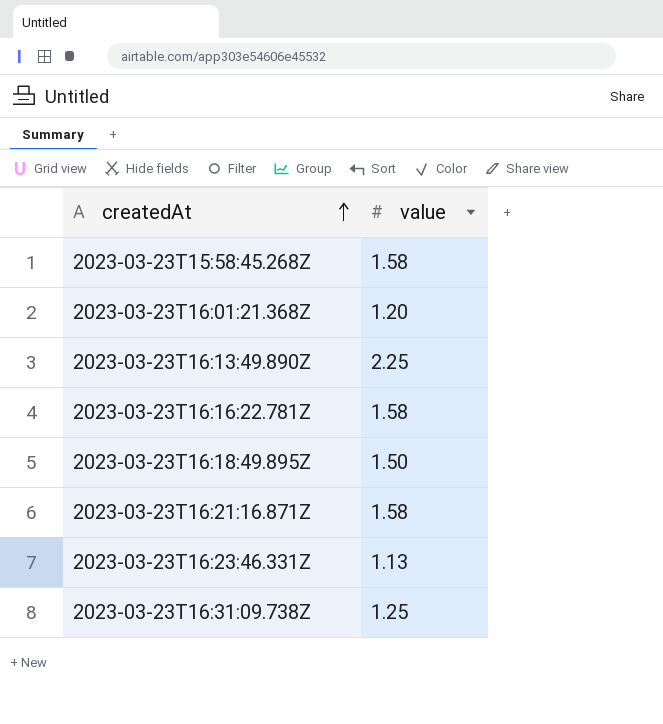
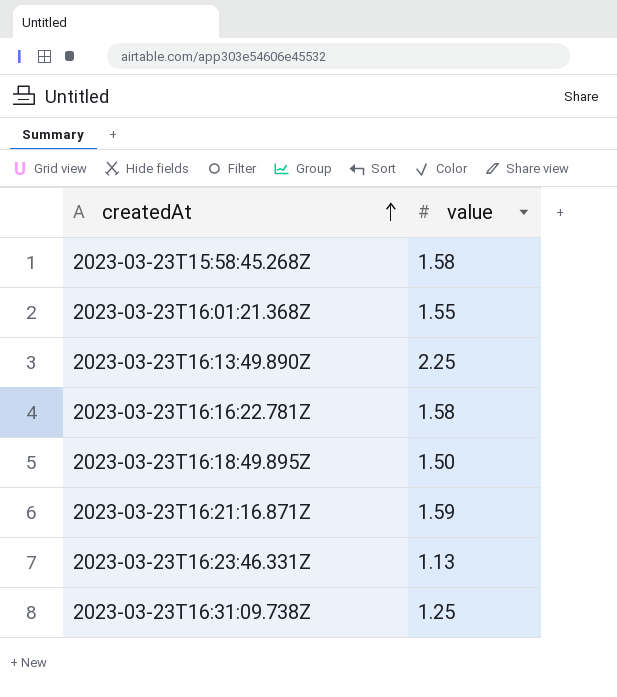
2023-03-23T16:01:21.368Z | value: 1.20 -> 1.55
2023-03-23T16:21:16.871Z | value: 1.58 -> 1.59

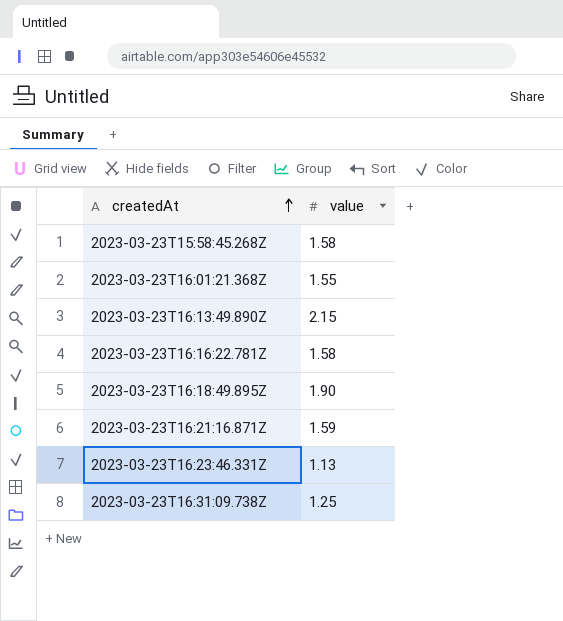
2023-03-23T16:13:49.890Z | value: 2.25 -> 2.15
2023-03-23T16:18:49.895Z | value: 1.50 -> 1.90

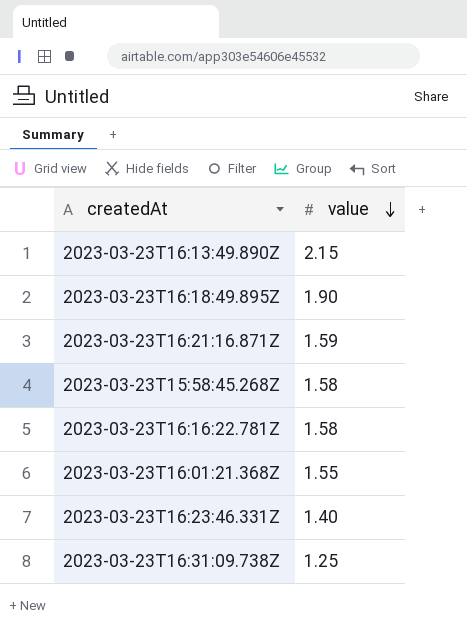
row order: createdAt ascending -> value descending
2023-03-23T16:23:46.331Z | value: 1.13 -> 1.40

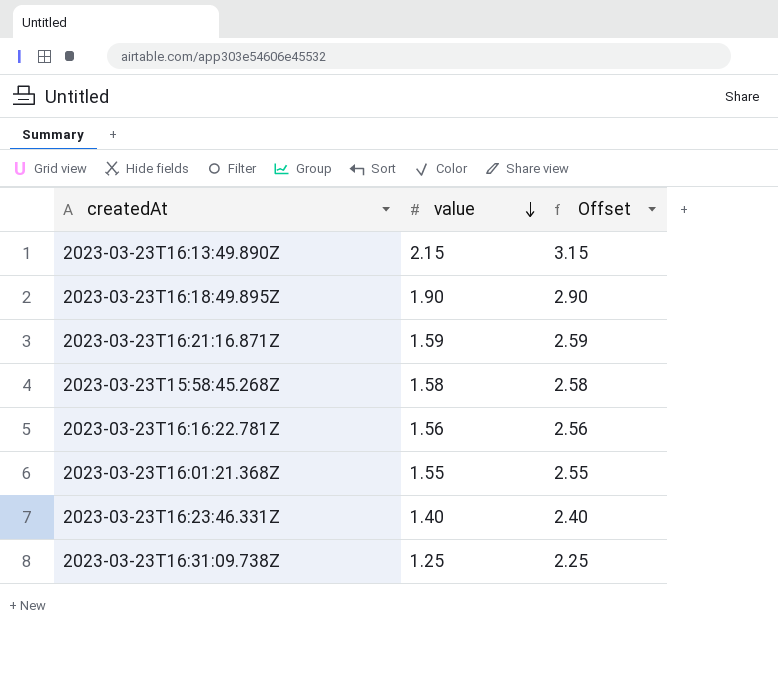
column Offset | formula: none -> [value] + 1
2023-03-23T16:16:22.781Z | value: 1.58 -> 1.56

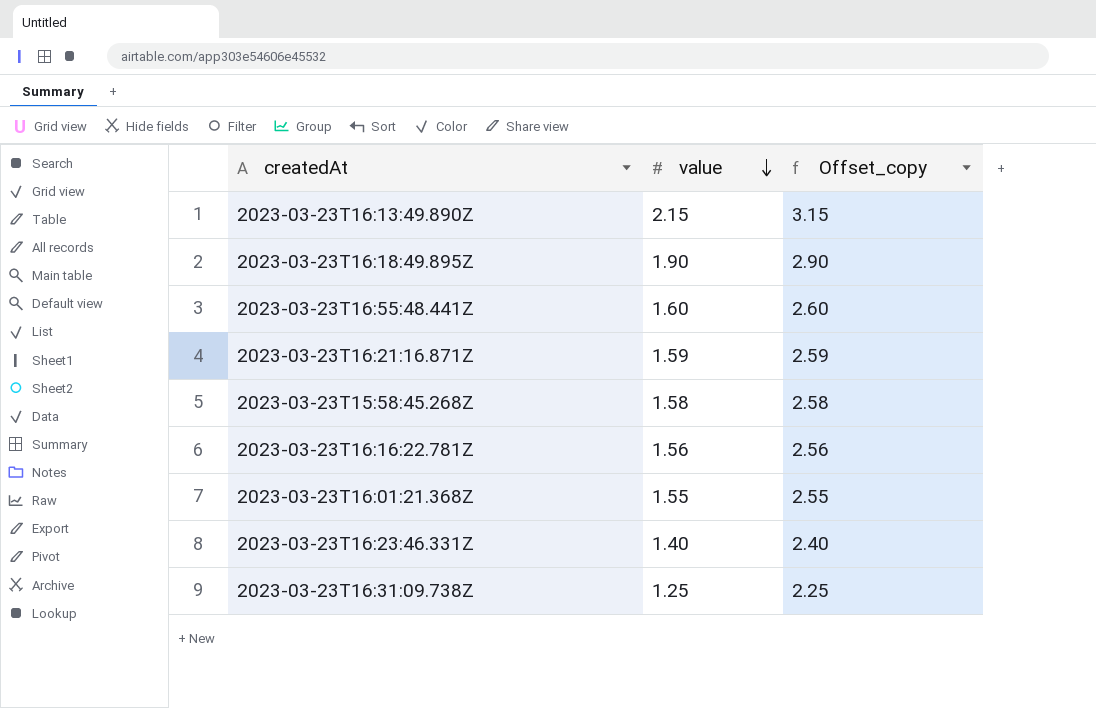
column name: Offset -> Offset_copy
row 2023-03-23T16:55:48.441Z: none -> 1.60 | 2.60

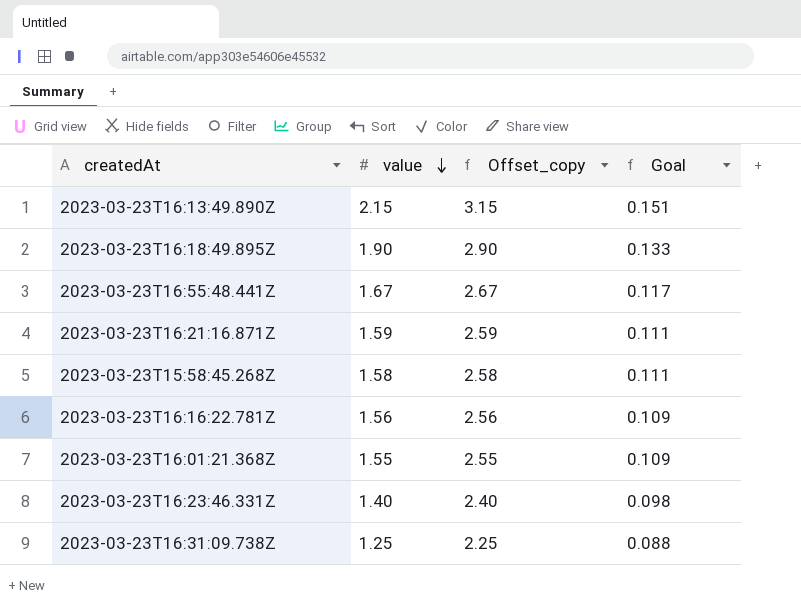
column Goal | formula: none -> [value] * 0.07
2023-03-23T16:55:48.441Z | value: 1.60 -> 1.67
2023-03-23T16:55:48.441Z | Offset_copy: 2.60 -> 2.67

